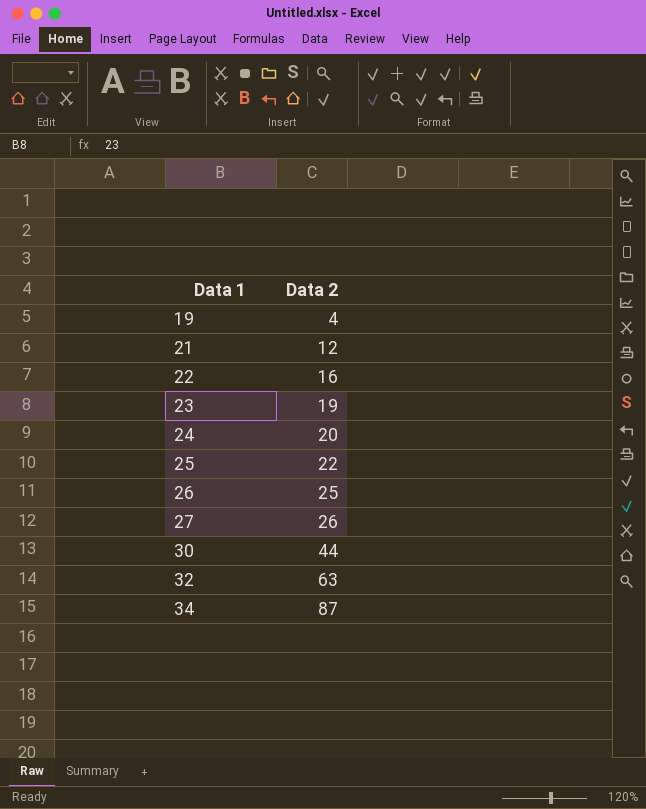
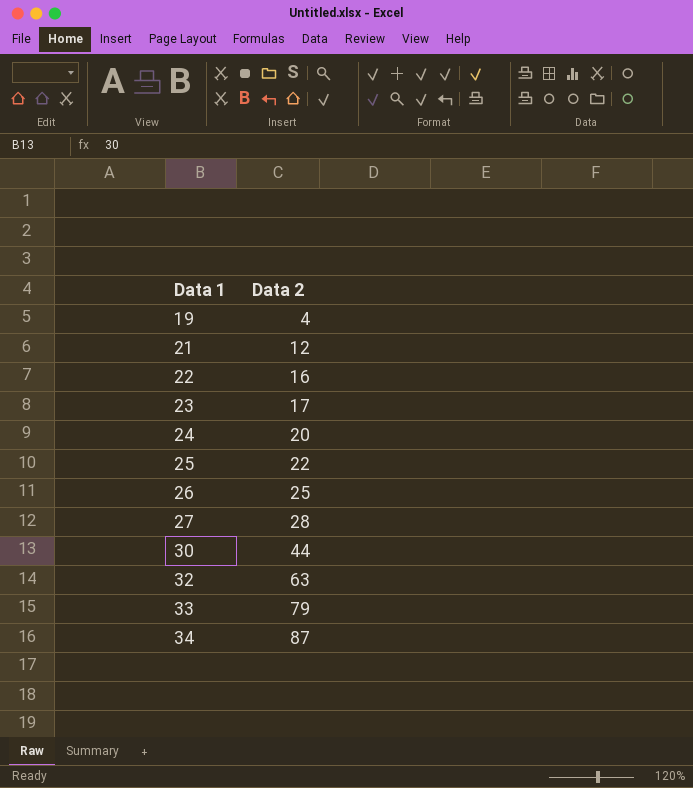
23 | Data 2: 19 -> 17
27 | Data 2: 26 -> 28
row 33: none -> 79

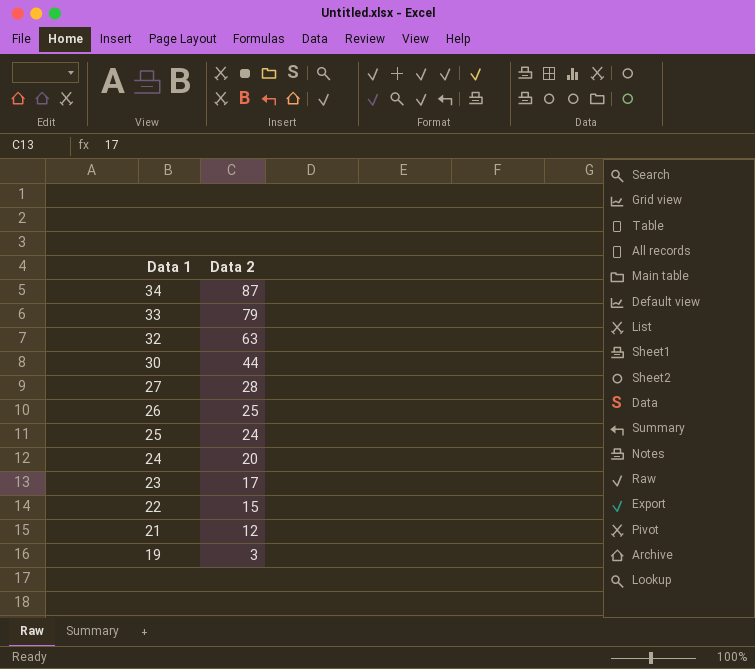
row order: Data 1 ascending -> Data 1 descending
25 | Data 2: 22 -> 24
22 | Data 2: 16 -> 15
19 | Data 2: 4 -> 3

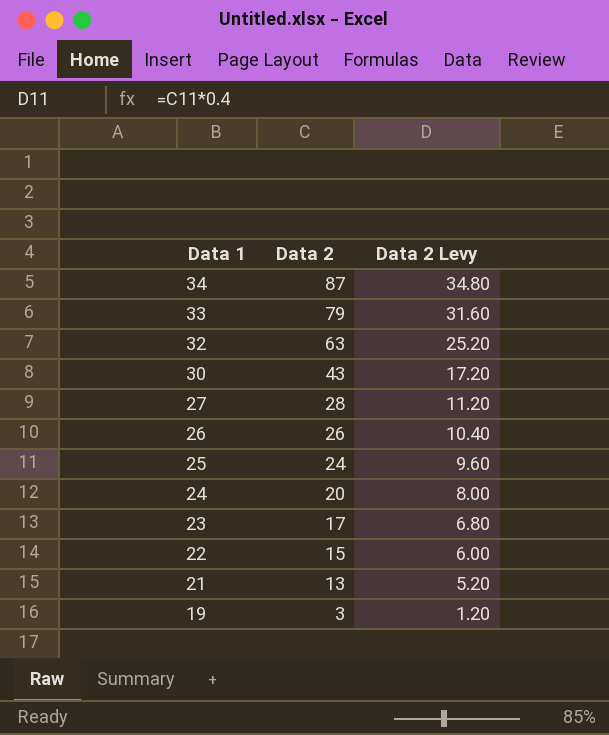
column Data 2 Levy | formula: none -> [Data 2] * 0.4
30 | Data 2: 44 -> 43
26 | Data 2: 25 -> 26
21 | Data 2: 12 -> 13

